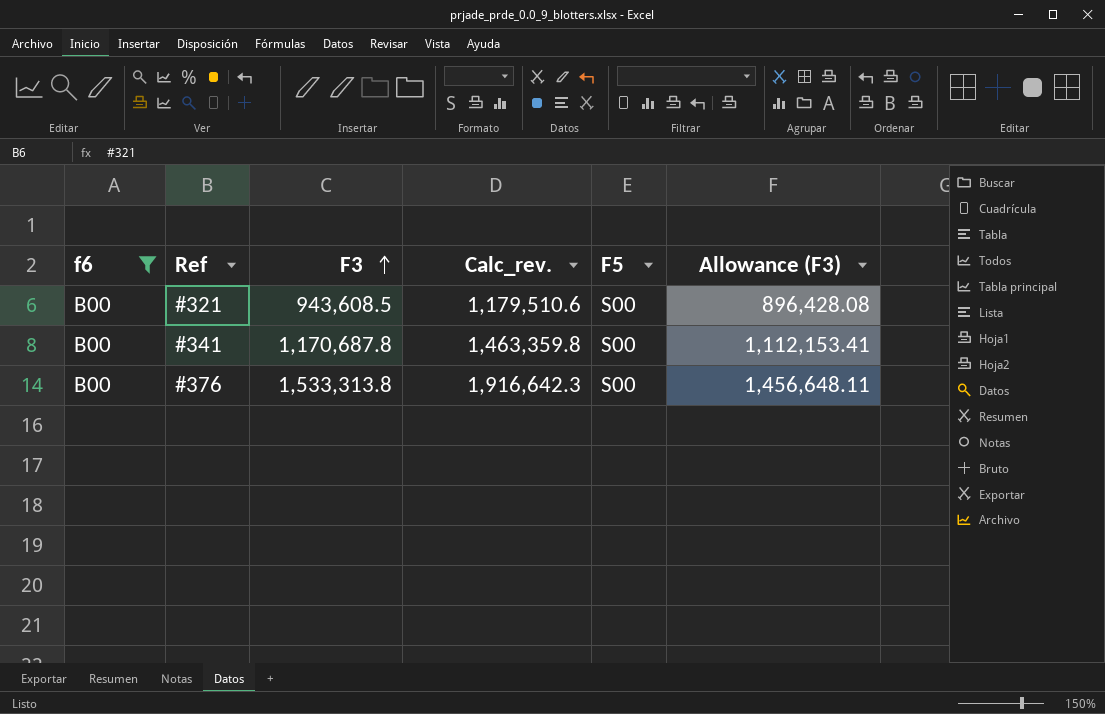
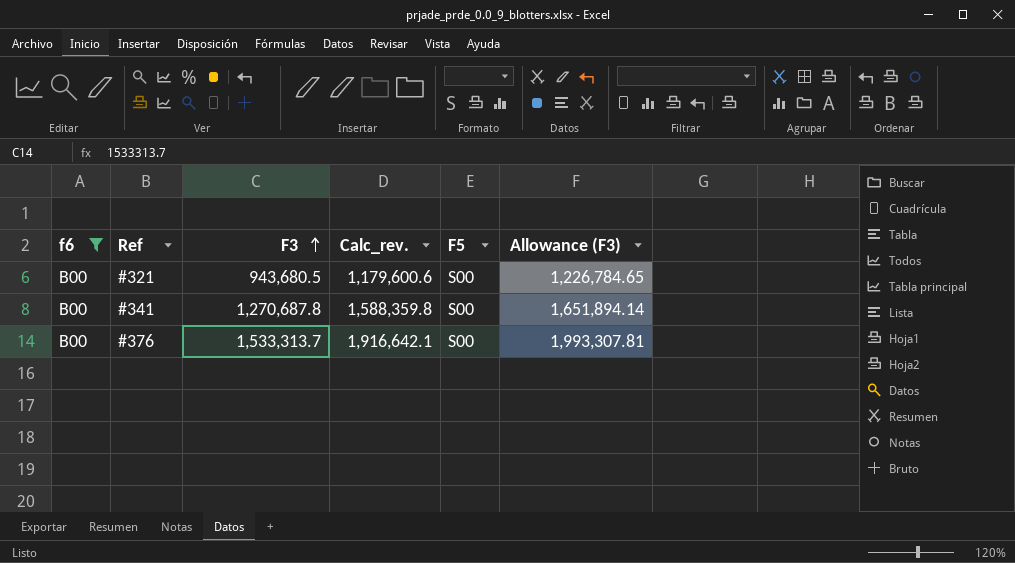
column Allowance (F3) | formula: [F3] * 0.95 -> [F3] * 1.3
#321 | F3: 943,608.5 -> 943,680.5
#321 | Calc_rev.: 1,179,510.6 -> 1,179,600.6
#341 | F3: 1,170,687.8 -> 1,270,687.8
#341 | Calc_rev.: 1,463,359.8 -> 1,588,359.8
#376 | F3: 1,533,313.8 -> 1,533,313.7
#376 | Calc_rev.: 1,916,642.3 -> 1,916,642.1

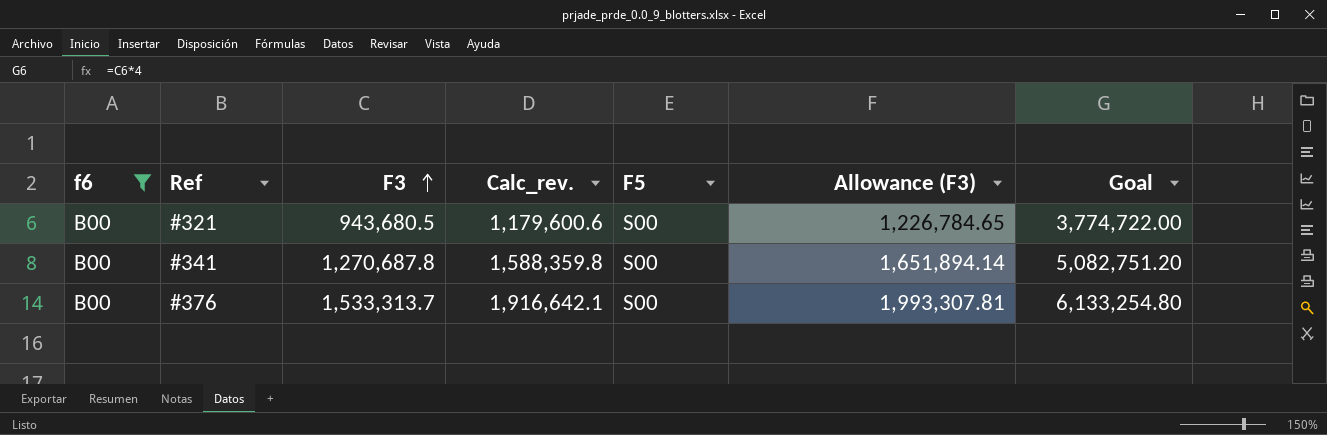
column Goal | formula: none -> [F3] * 4

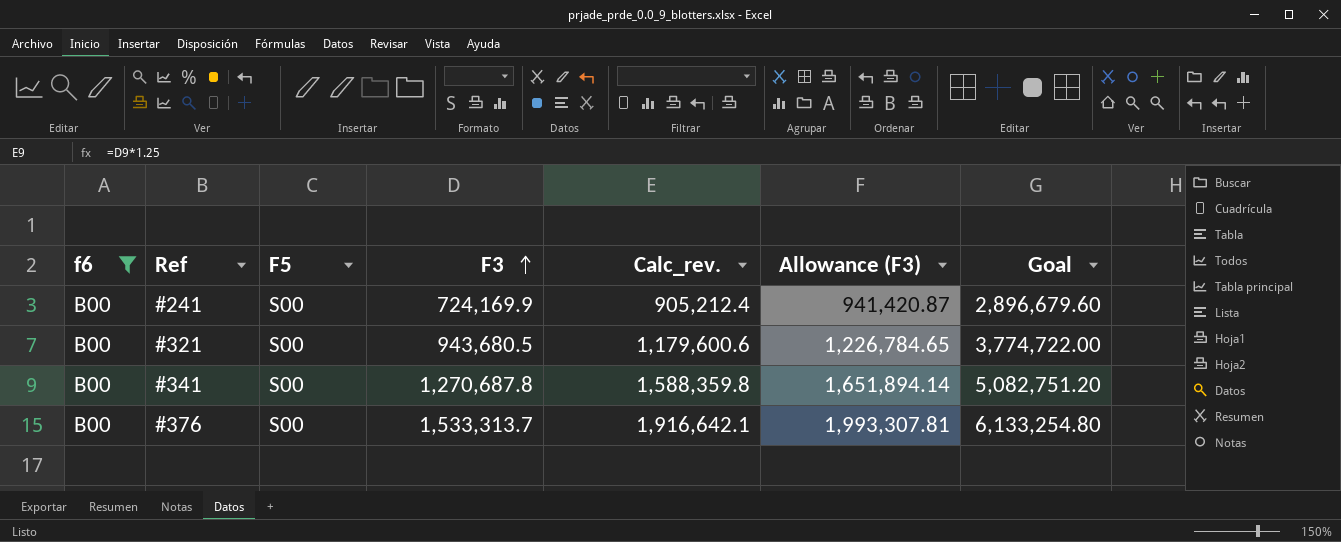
column F5 | position: 5 -> 3
row #241: none -> B00 | S00 | 724,169.9 | 905,212.4 | 941,420.87 | 2,896,679.60

